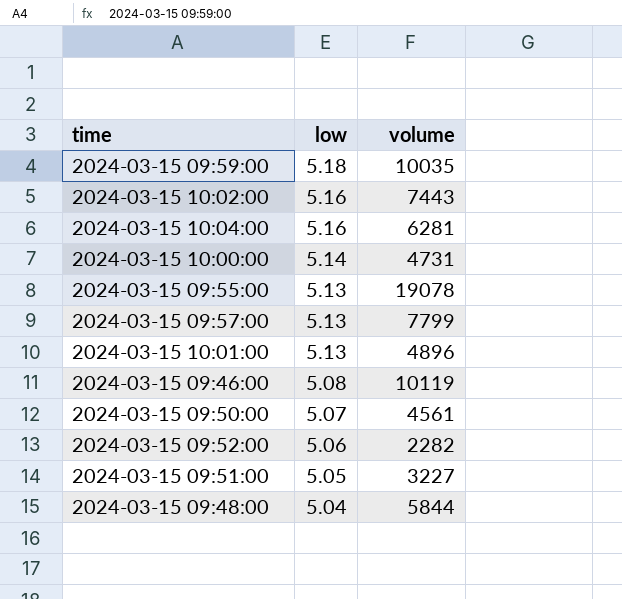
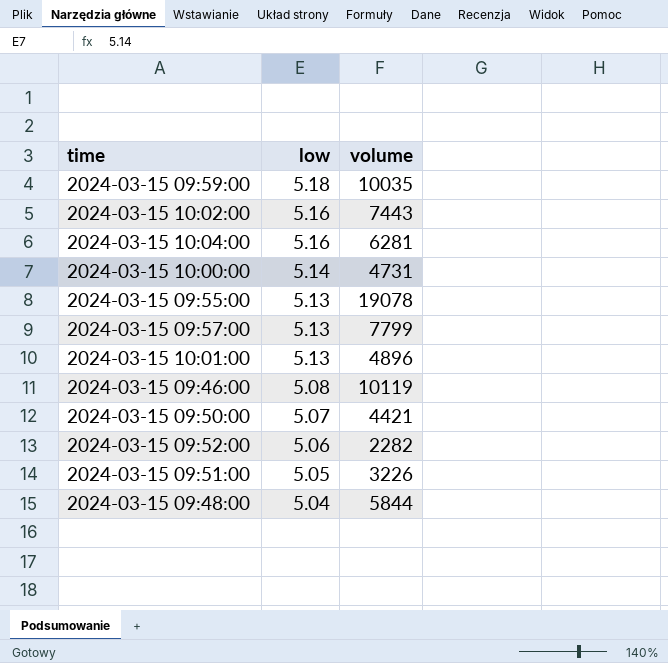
2024-03-15 09:50:00 | volume: 4561 -> 4421
2024-03-15 09:51:00 | volume: 3227 -> 3226

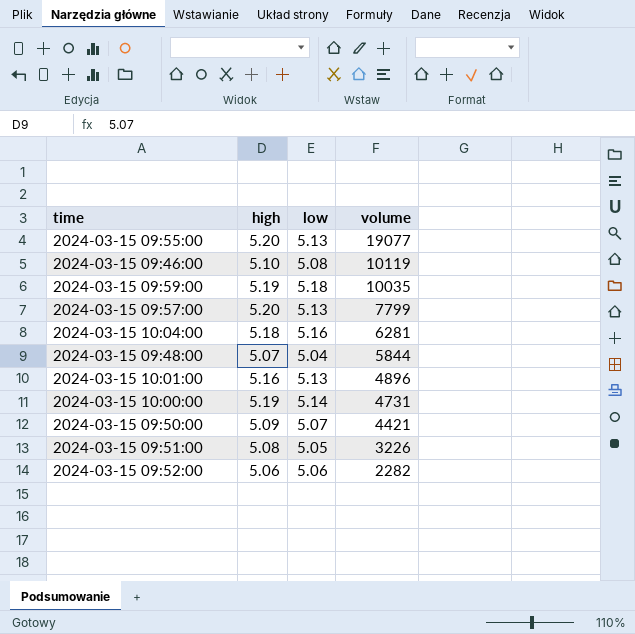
row order: low descending -> volume descending
column high | position: none -> 2
row 2024-03-15 10:02:00: 5.16 | 7443 -> none
2024-03-15 09:55:00 | volume: 19078 -> 19077

